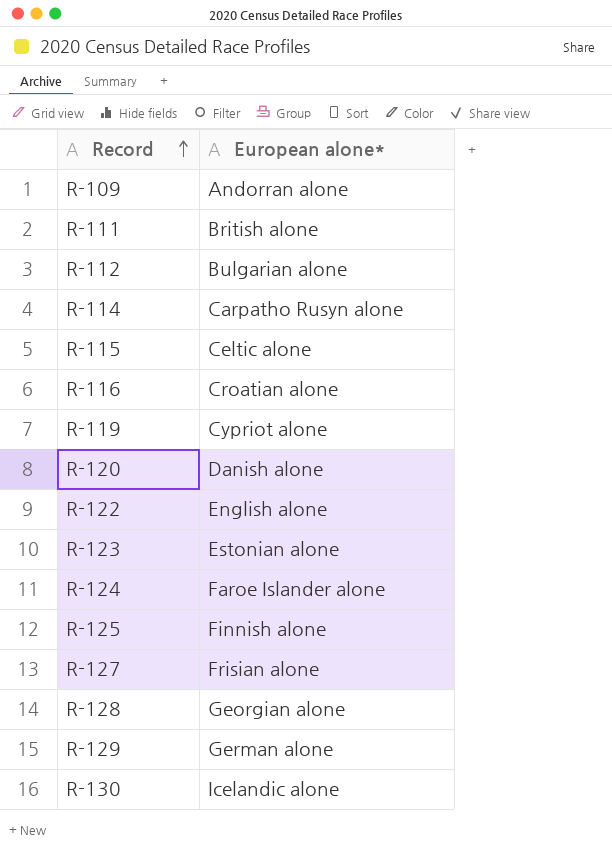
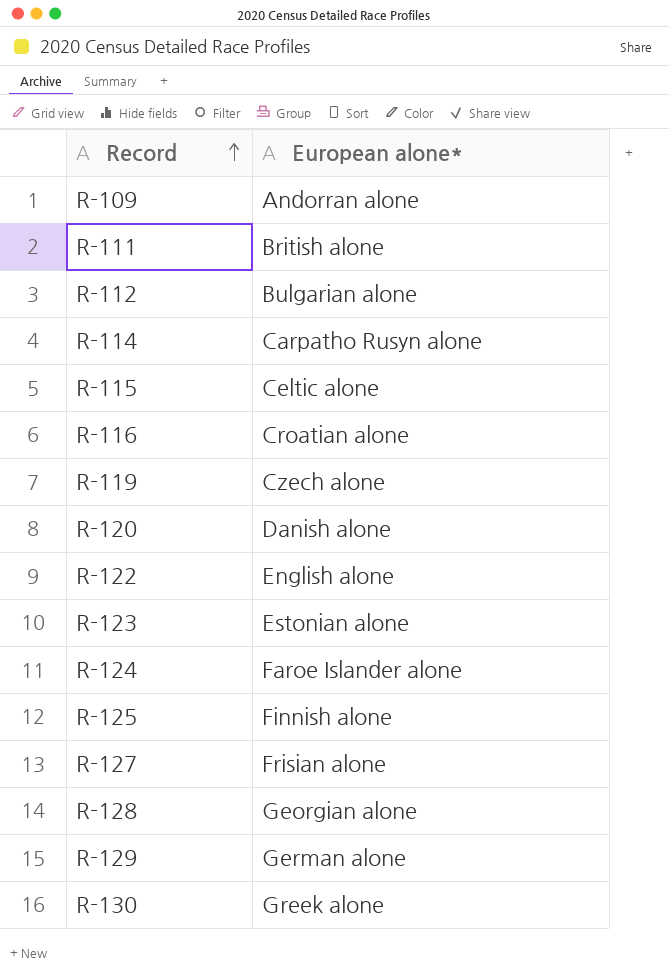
R-119 | European alone*: Cypriot alone -> Czech alone
R-130 | European alone*: Icelandic alone -> Greek alone

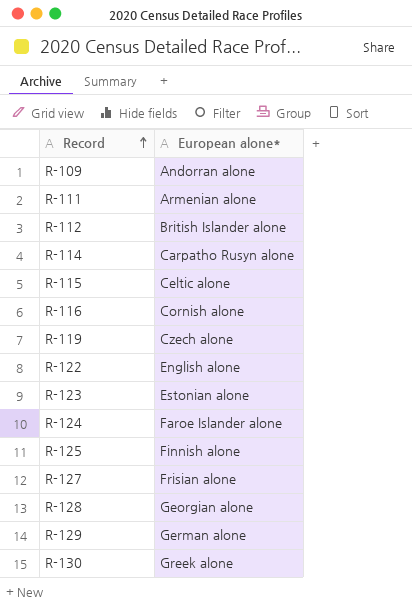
row R-120: Danish alone -> none
R-111 | European alone*: British alone -> Armenian alone
R-112 | European alone*: Bulgarian alone -> British Islander alone
R-116 | European alone*: Croatian alone -> Cornish alone

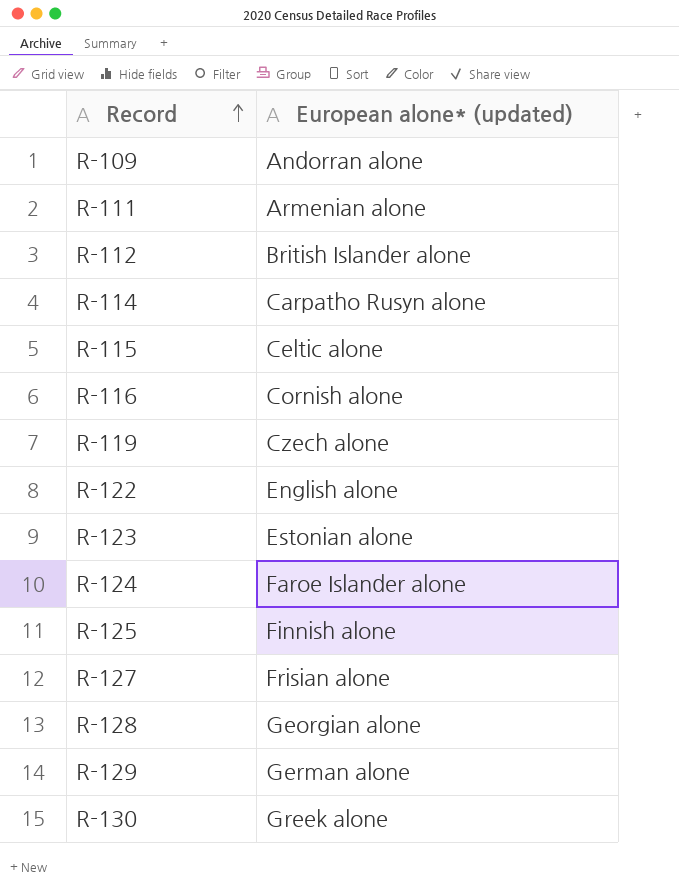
column name: European alone* -> European alone* (updated)

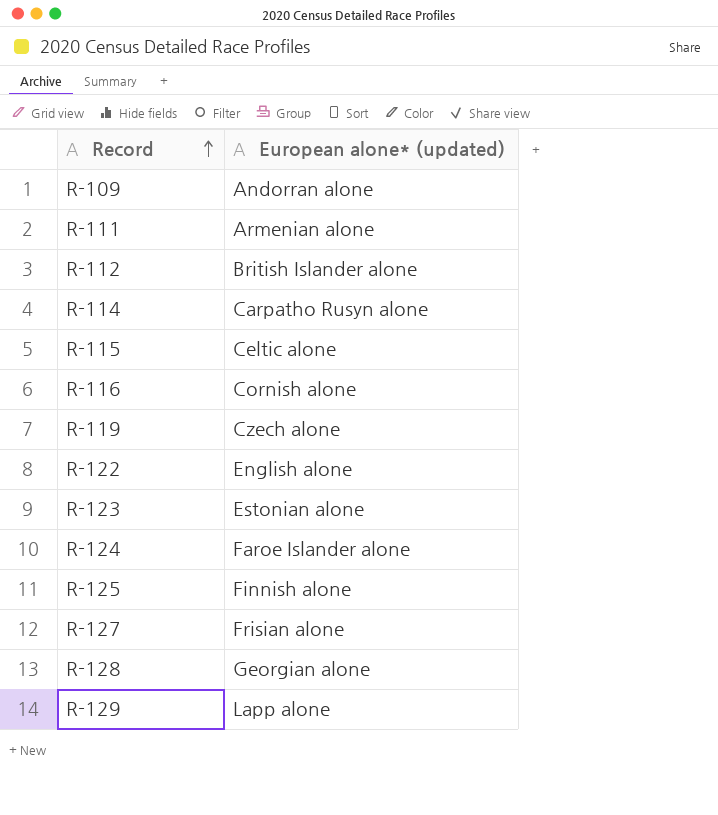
row R-130: Greek alone -> none
R-129 | European alone* (updated): German alone -> Lapp alone

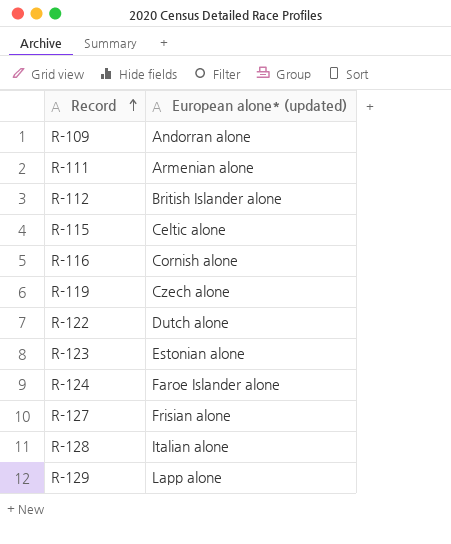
row R-114: Carpatho Rusyn alone -> none
row R-125: Finnish alone -> none
R-122 | European alone* (updated): English alone -> Dutch alone
R-128 | European alone* (updated): Georgian alone -> Italian alone

